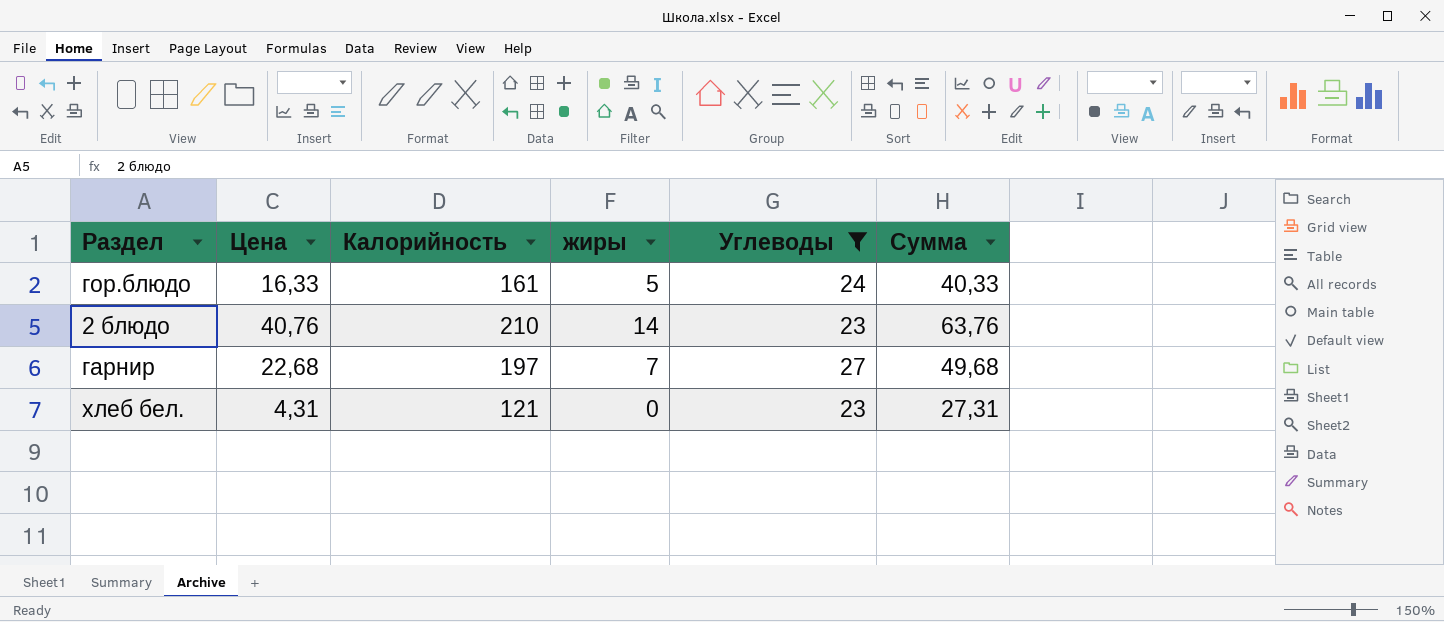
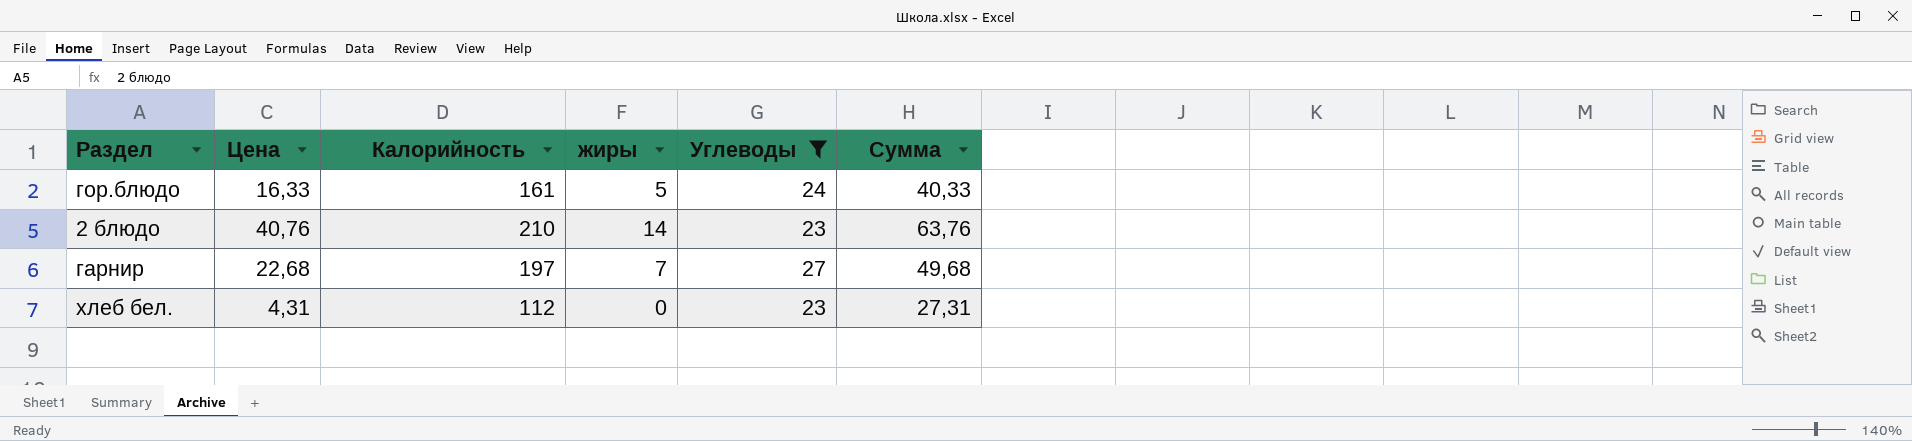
хлеб бел. | Калорийность: 121 -> 112

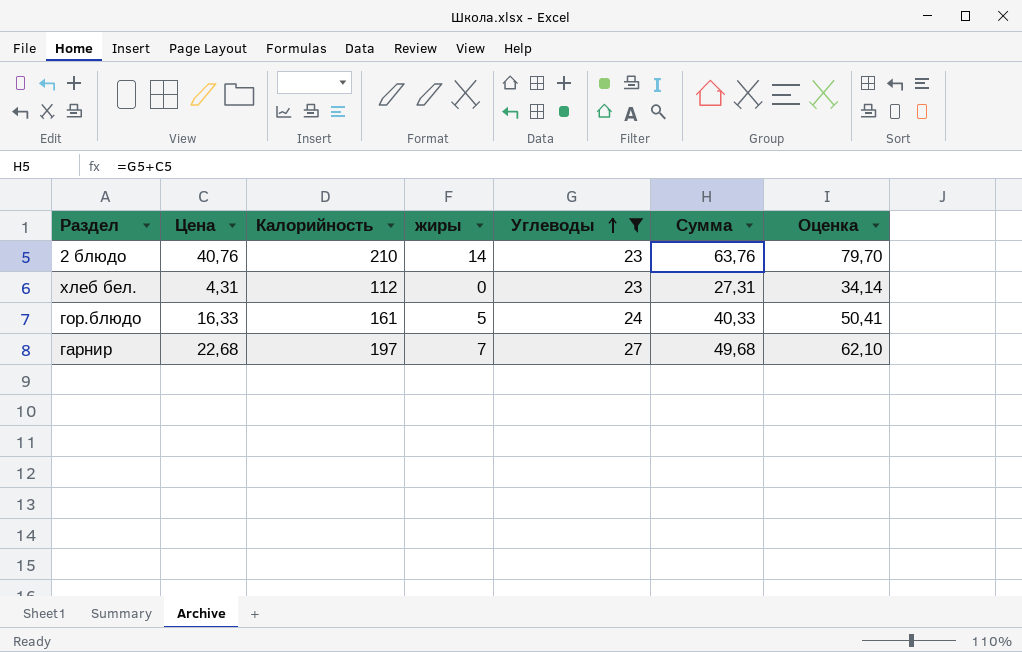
row order: none -> Углеводы ascending
column Оценка | formula: none -> [Сумма] * 1,25

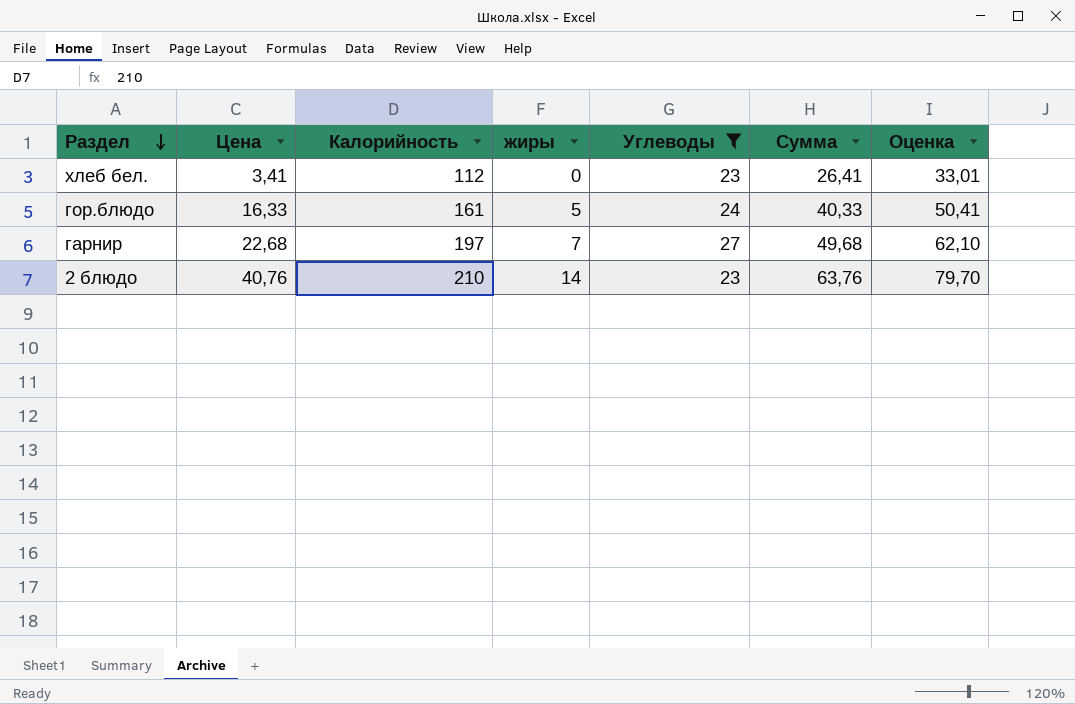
row order: Углеводы ascending -> Раздел descending
хлеб бел. | Цена: 4,31 -> 3,41
хлеб бел. | Сумма: 27,31 -> 26,41
хлеб бел. | Оценка: 34,14 -> 33,01

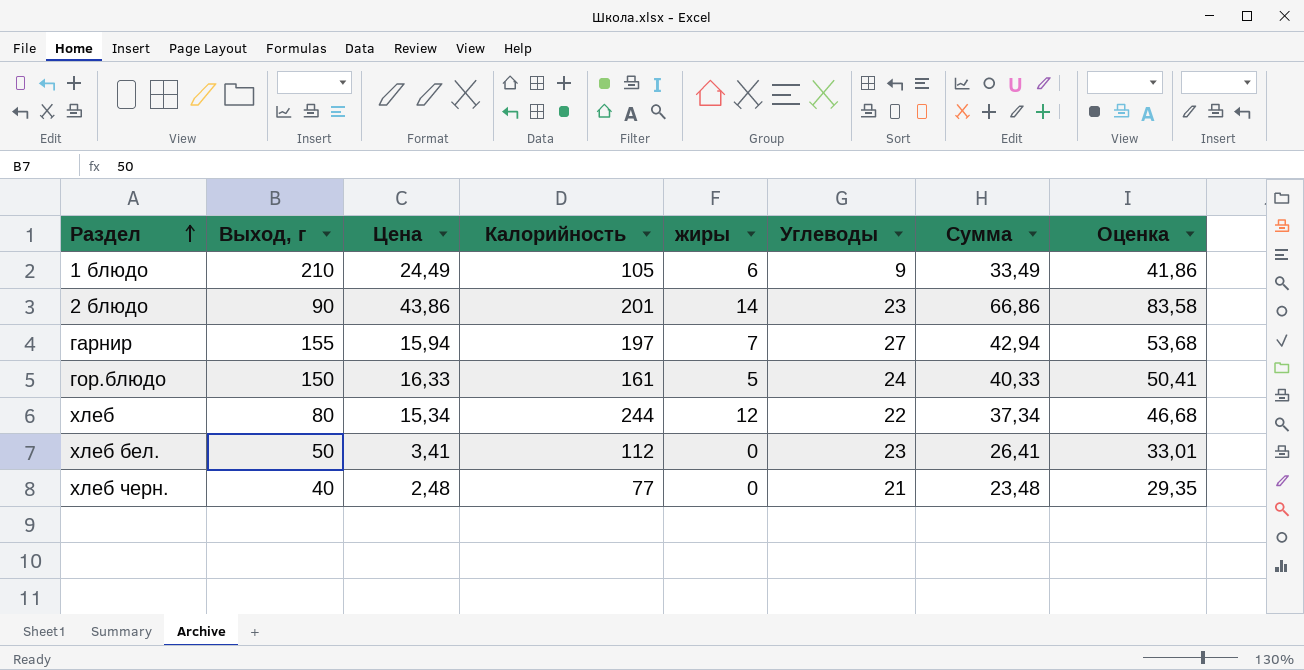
filter: Углеводы >= 23 -> none
row order: Раздел descending -> Раздел ascending
column Выход, г | position: none -> 2
2 блюдо | Цена: 40,76 -> 43,86
2 блюдо | Калорийность: 210 -> 201
2 блюдо | Сумма: 63,76 -> 66,86
2 блюдо | Оценка: 79,70 -> 83,58
гарнир | Цена: 22,68 -> 15,94
гарнир | Сумма: 49,68 -> 42,94
гарнир | Оценка: 62,10 -> 53,68

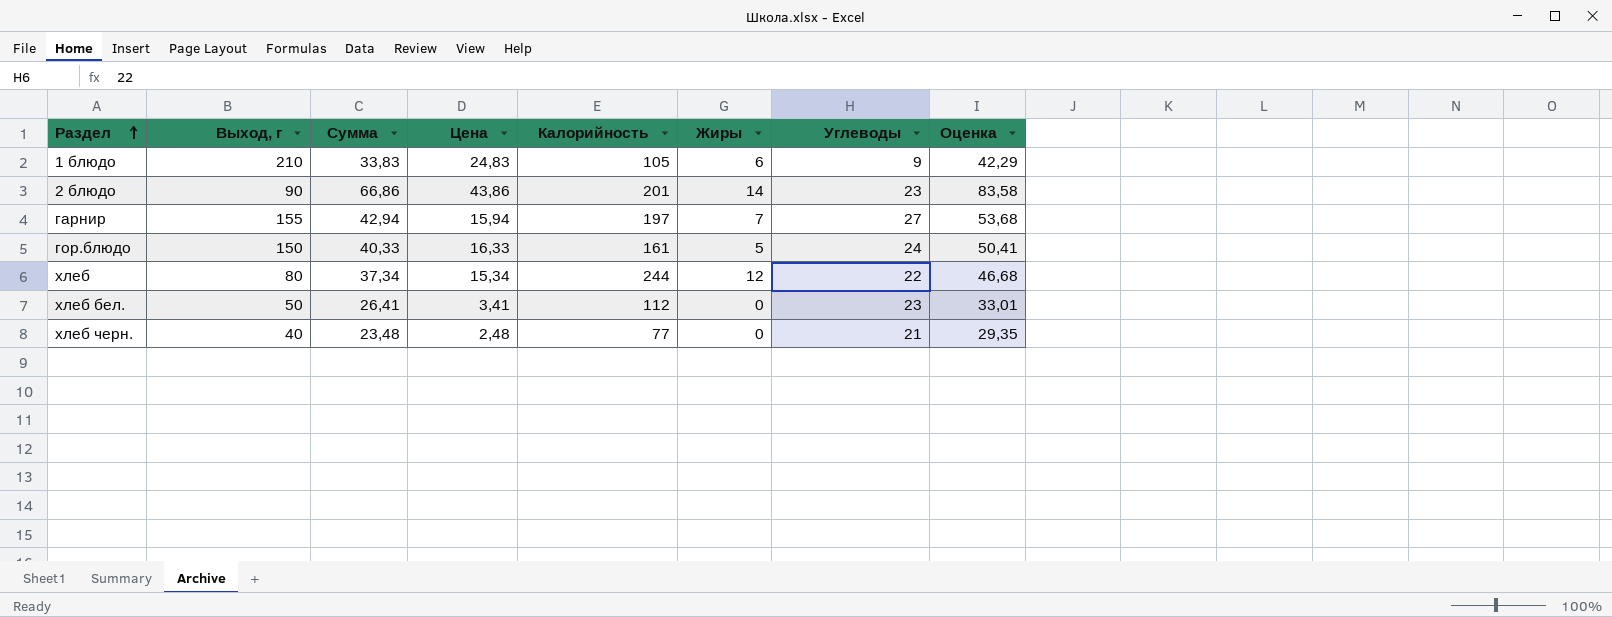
column Сумма | position: 7 -> 3
column name: жиры -> Жиры
1 блюдо | Сумма: 33,49 -> 33,83
1 блюдо | Цена: 24,49 -> 24,83
1 блюдо | Оценка: 41,86 -> 42,29

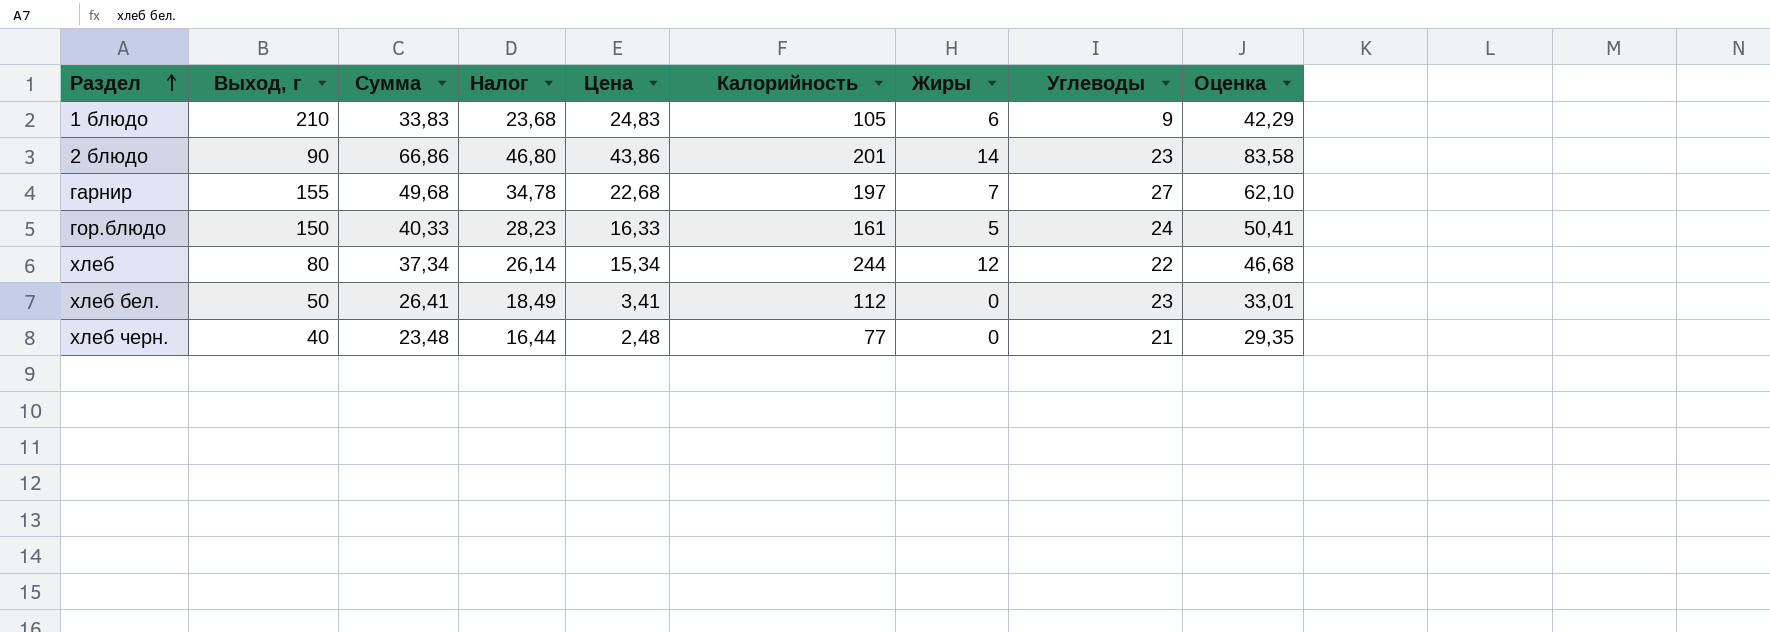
column Налог | formula: none -> [Сумма] * 0,7
гарнир | Сумма: 42,94 -> 49,68
гарнир | Цена: 15,94 -> 22,68
гарнир | Оценка: 53,68 -> 62,10

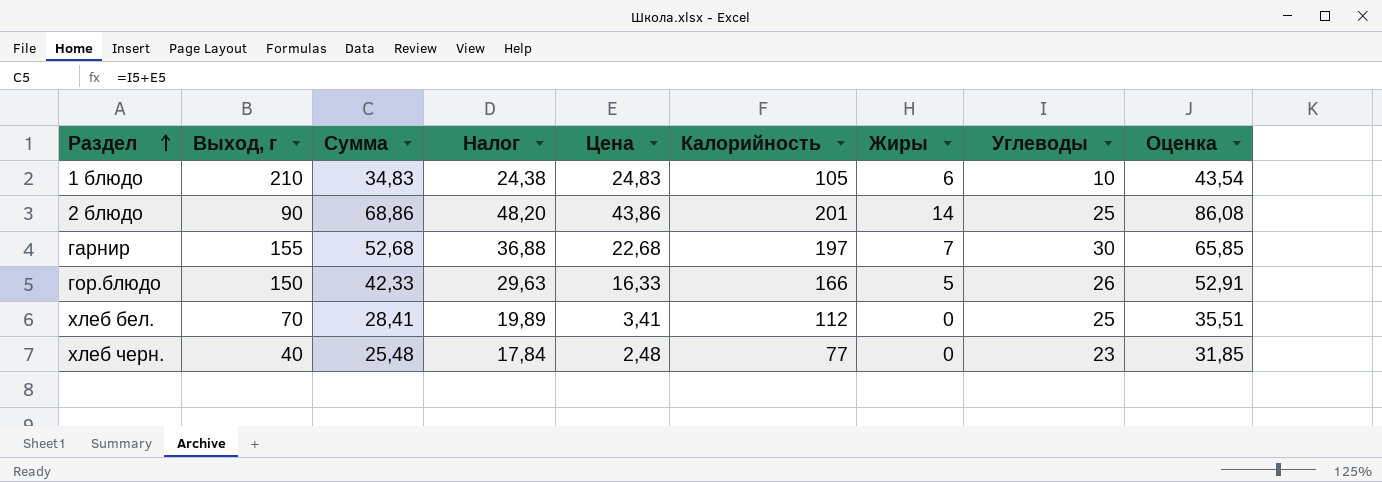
row хлеб: 80 | 37,34 | 26,14 | 15,34 | 244 | 12 | 22 | 46,68 -> none
1 блюдо | Сумма: 33,83 -> 34,83
1 блюдо | Налог: 23,68 -> 24,38
1 блюдо | Углеводы: 9 -> 10
1 блюдо | Оценка: 42,29 -> 43,54
2 блюдо | Сумма: 66,86 -> 68,86
2 блюдо | Налог: 46,80 -> 48,20
2 блюдо | Углеводы: 23 -> 25
2 блюдо | Оценка: 83,58 -> 86,08
гарнир | Сумма: 49,68 -> 52,68
гарнир | Налог: 34,78 -> 36,88
гарнир | Углеводы: 27 -> 30
гарнир | Оценка: 62,10 -> 65,85
гор.блюдо | Сумма: 40,33 -> 42,33
гор.блюдо | Налог: 28,23 -> 29,63
гор.блюдо | Калорийность: 161 -> 166
гор.блюдо | Углеводы: 24 -> 26
гор.блюдо | Оценка: 50,41 -> 52,91
хлеб бел. | Выход, г: 50 -> 70
хлеб бел. | Сумма: 26,41 -> 28,41
хлеб бел. | Налог: 18,49 -> 19,89
хлеб бел. | Углеводы: 23 -> 25
хлеб бел. | Оценка: 33,01 -> 35,51
хлеб черн. | Сумма: 23,48 -> 25,48
хлеб черн. | Налог: 16,44 -> 17,84
хлеб черн. | Углеводы: 21 -> 23
хлеб черн. | Оценка: 29,35 -> 31,85

